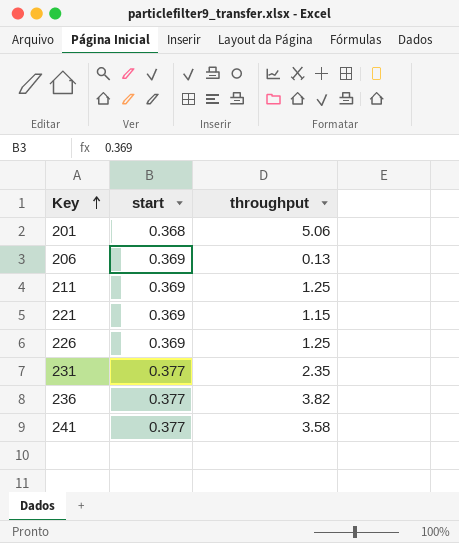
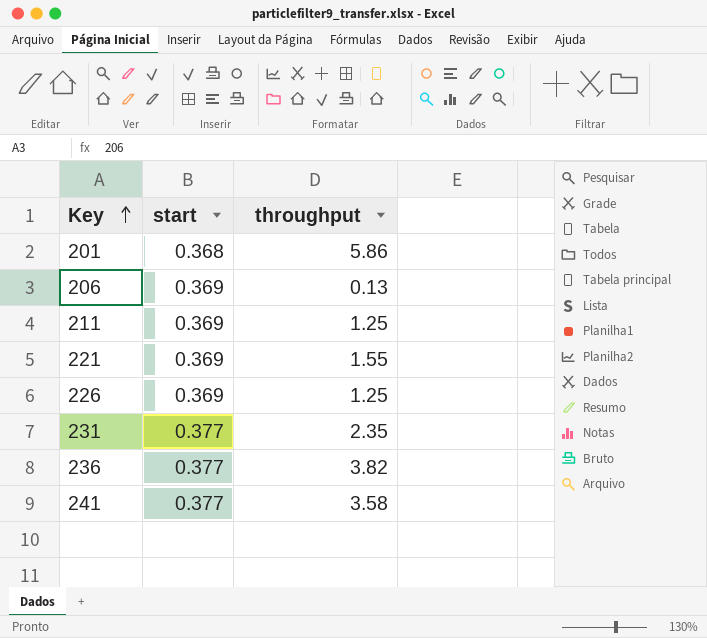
201 | throughput: 5.06 -> 5.86
221 | throughput: 1.15 -> 1.55

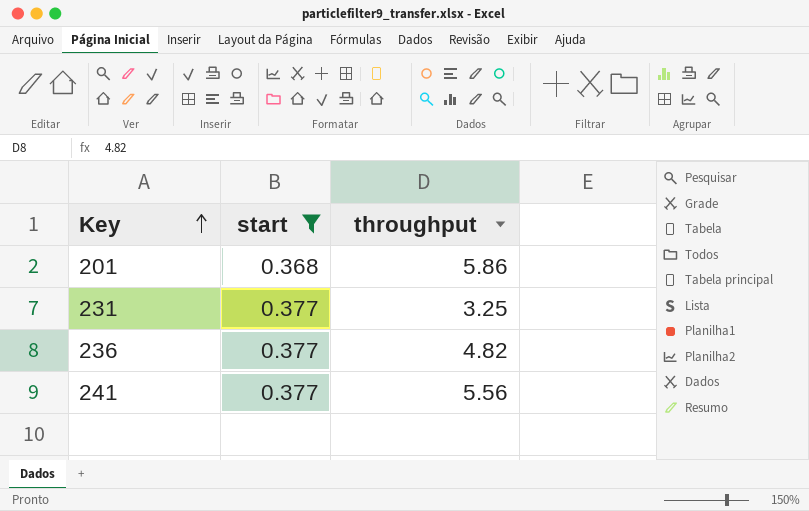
filter: none -> start != 0.369
231 | throughput: 2.35 -> 3.25
236 | throughput: 3.82 -> 4.82
241 | throughput: 3.58 -> 5.56

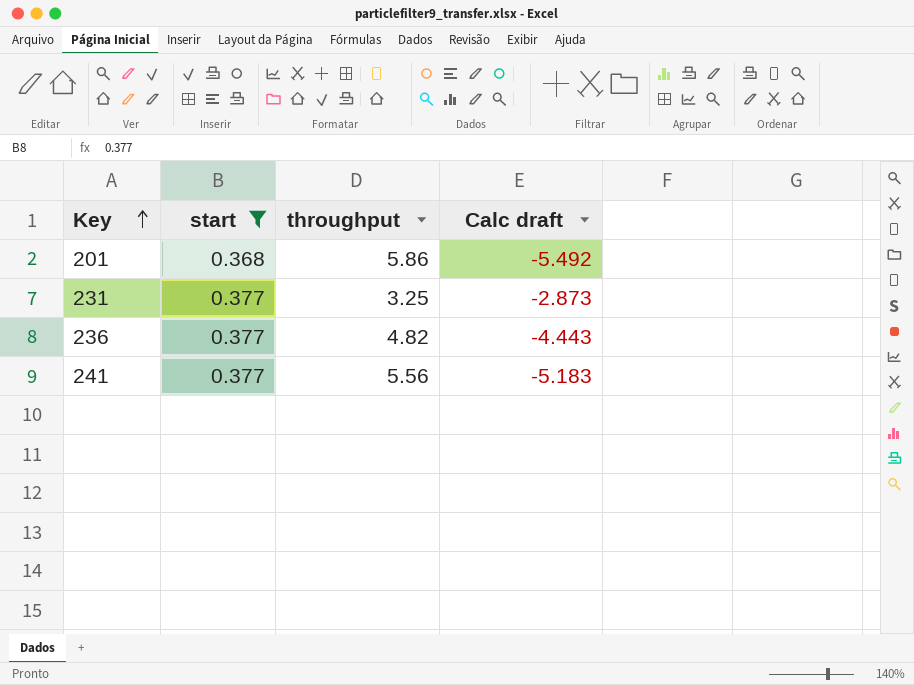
column Calc draft | formula: none -> [start] - [throughput]

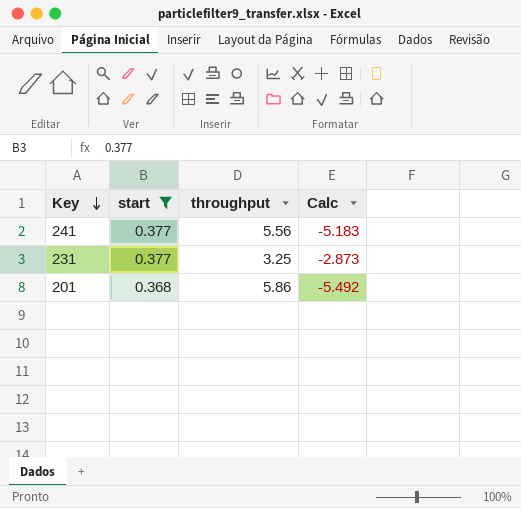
row order: Key ascending -> Key descending
column name: Calc draft -> Calc
row 236: 0.377 | 4.82 | -4.443 -> none

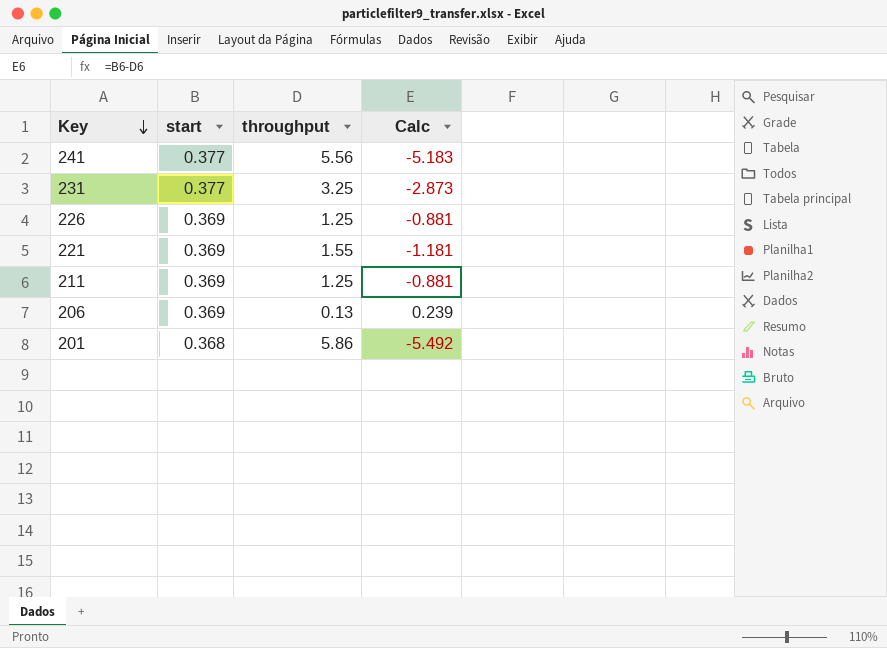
filter: start != 0.369 -> none

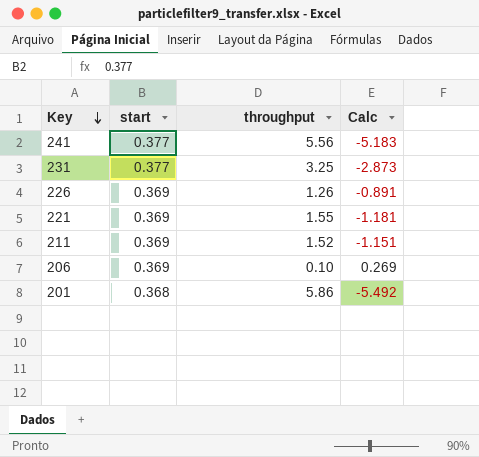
226 | throughput: 1.25 -> 1.26
226 | Calc: -0.881 -> -0.891
211 | throughput: 1.25 -> 1.52
211 | Calc: -0.881 -> -1.151
206 | throughput: 0.13 -> 0.10
206 | Calc: 0.239 -> 0.269

